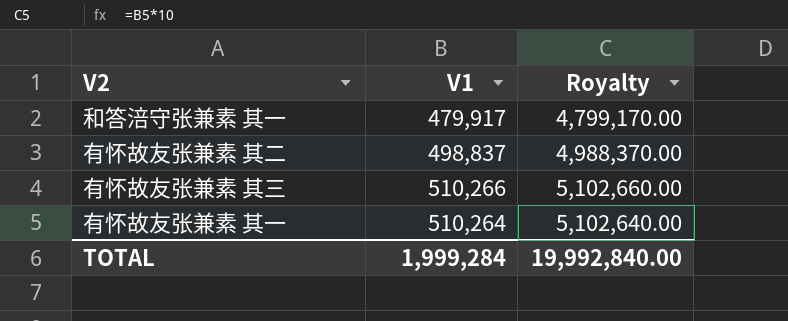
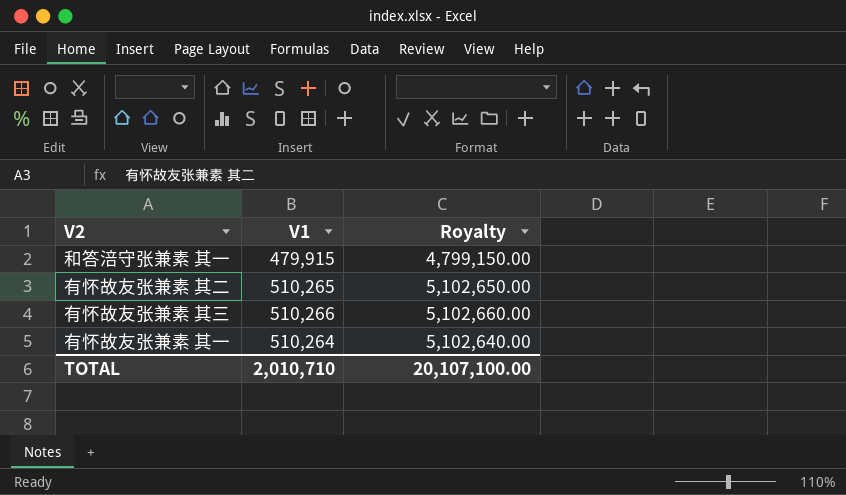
和答涪守张兼素 其一 | V1: 479,917 -> 479,915
和答涪守张兼素 其一 | Royalty: 4,799,170.00 -> 4,799,150.00
有怀故友张兼素 其二 | V1: 498,837 -> 510,265
有怀故友张兼素 其二 | Royalty: 4,988,370.00 -> 5,102,650.00
TOTAL | V1: 1,999,284 -> 2,010,710
TOTAL | Royalty: 19,992,840.00 -> 20,107,100.00

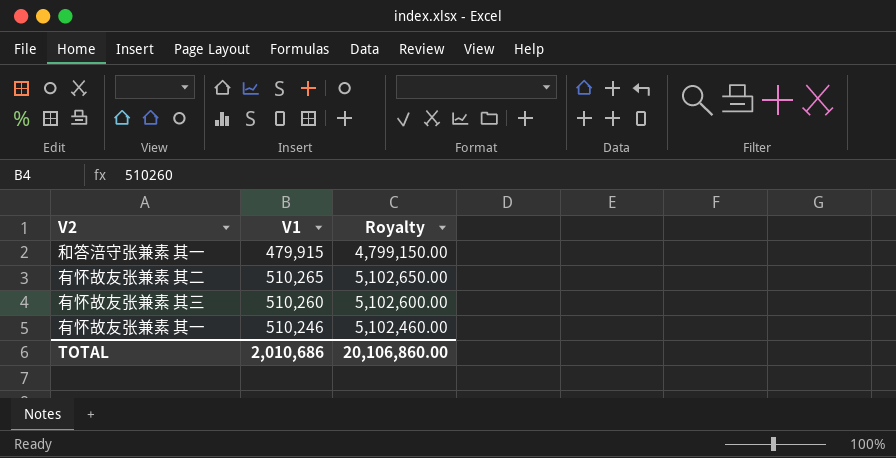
有怀故友张兼素 其三 | V1: 510,266 -> 510,260
有怀故友张兼素 其三 | Royalty: 5,102,660.00 -> 5,102,600.00
有怀故友张兼素 其一 | V1: 510,264 -> 510,246
有怀故友张兼素 其一 | Royalty: 5,102,640.00 -> 5,102,460.00
TOTAL | V1: 2,010,710 -> 2,010,686
TOTAL | Royalty: 20,107,100.00 -> 20,106,860.00

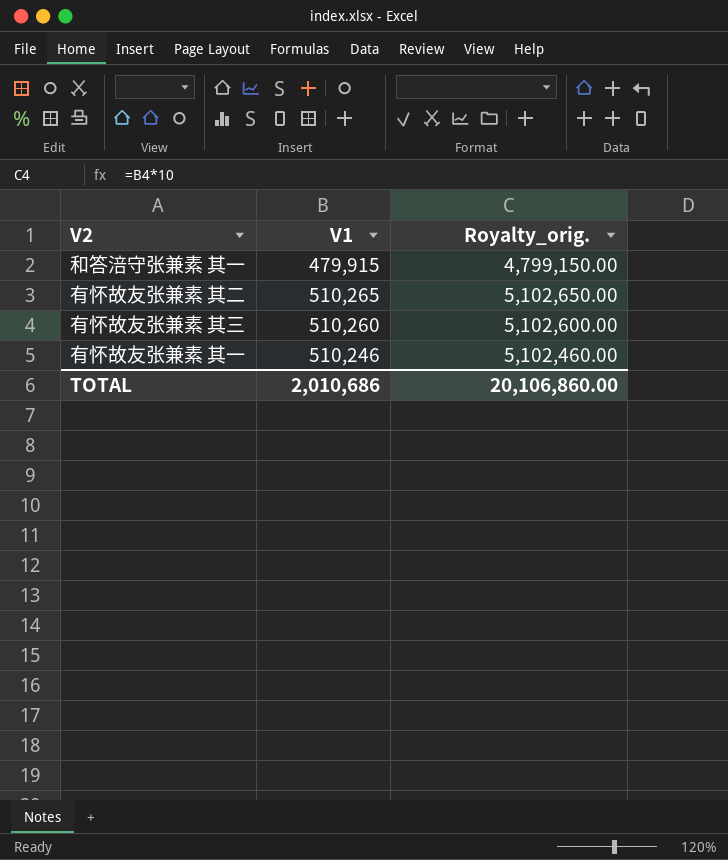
column name: Royalty -> Royalty_orig.

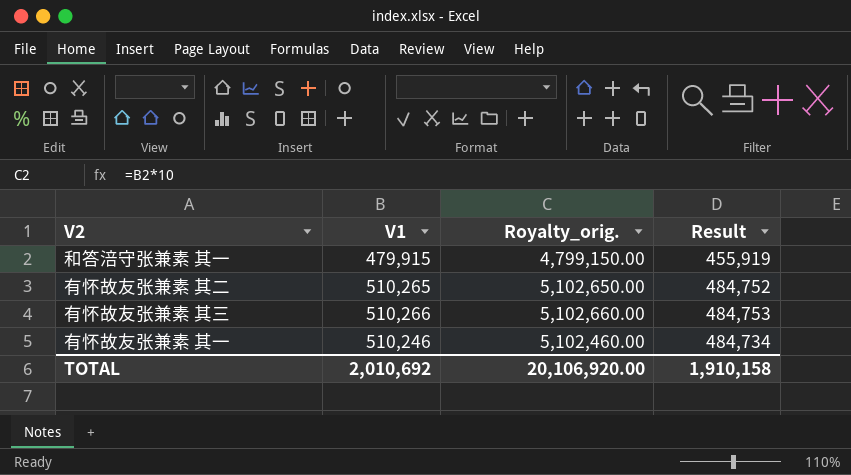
column Result | formula: none -> [V1] * 0.95
有怀故友张兼素 其三 | V1: 510,260 -> 510,266
有怀故友张兼素 其三 | Royalty_orig.: 5,102,600.00 -> 5,102,660.00
TOTAL | V1: 2,010,686 -> 2,010,692
TOTAL | Royalty_orig.: 20,106,860.00 -> 20,106,920.00

